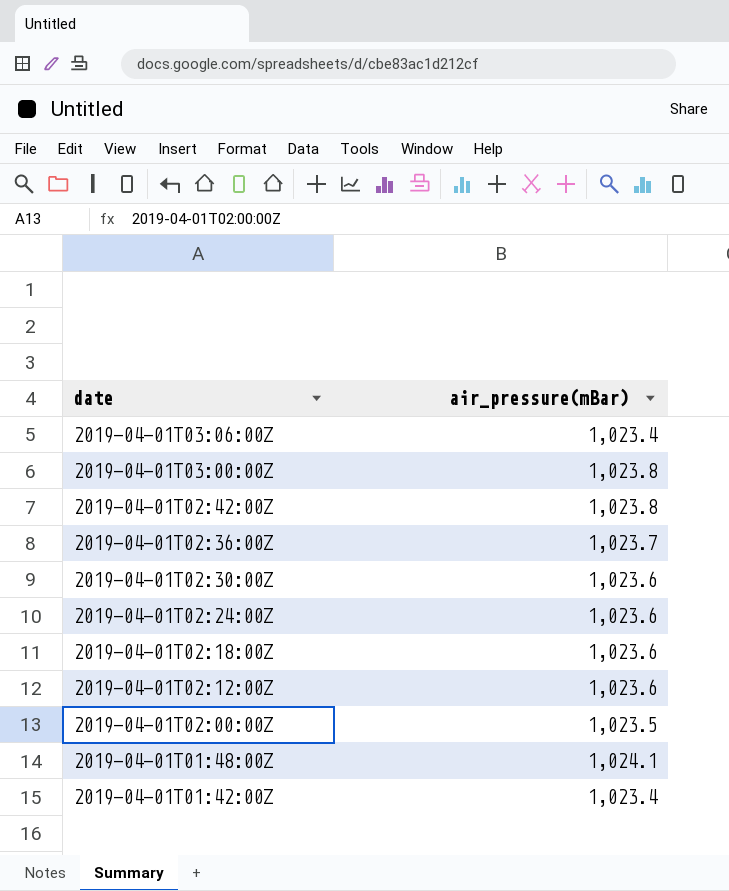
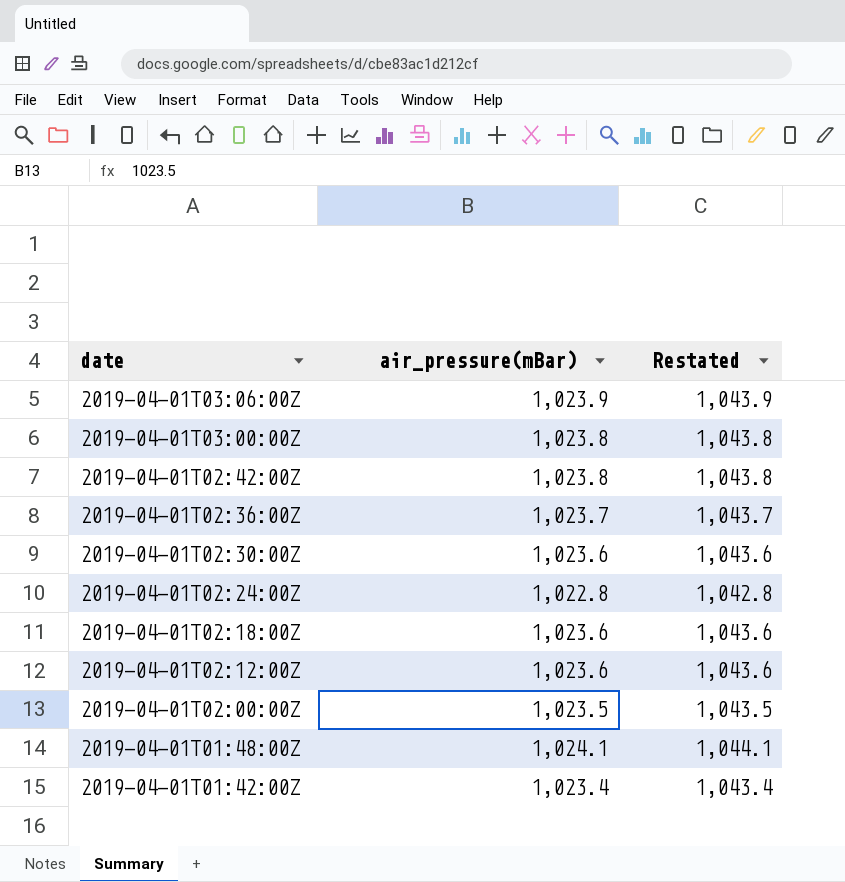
column Restated | formula: none -> [air_pressure(mBar)] + 20
2019-04-01T03:06:00Z | air_pressure(mBar): 1,023.4 -> 1,023.9
2019-04-01T02:24:00Z | air_pressure(mBar): 1,023.6 -> 1,022.8

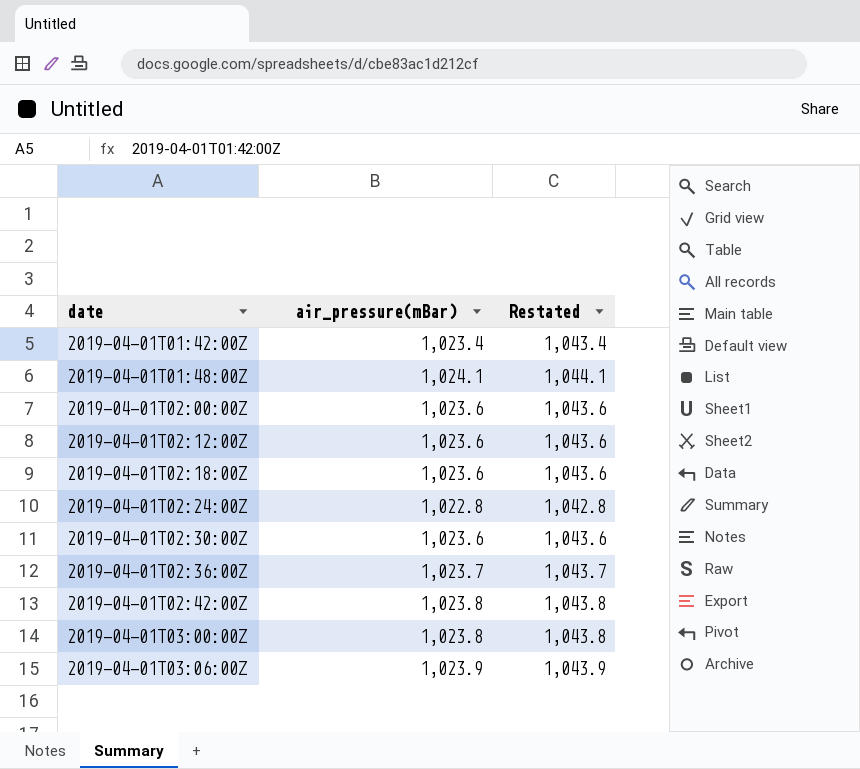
row order: date descending -> date ascending
2019-04-01T02:00:00Z | air_pressure(mBar): 1,023.5 -> 1,023.6
2019-04-01T02:00:00Z | Restated: 1,043.5 -> 1,043.6

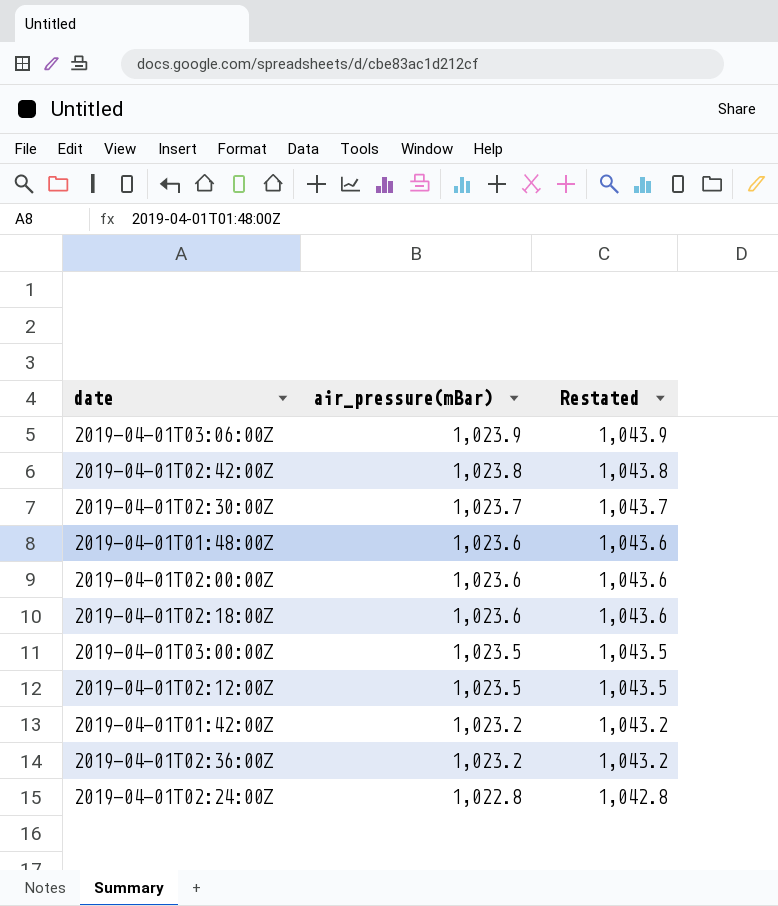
row order: date ascending -> air_pressure(mBar) descending
2019-04-01T02:30:00Z | air_pressure(mBar): 1,023.6 -> 1,023.7
2019-04-01T02:30:00Z | Restated: 1,043.6 -> 1,043.7
2019-04-01T01:48:00Z | air_pressure(mBar): 1,024.1 -> 1,023.6
2019-04-01T01:48:00Z | Restated: 1,044.1 -> 1,043.6
2019-04-01T03:00:00Z | air_pressure(mBar): 1,023.8 -> 1,023.5
2019-04-01T03:00:00Z | Restated: 1,043.8 -> 1,043.5
2019-04-01T02:12:00Z | air_pressure(mBar): 1,023.6 -> 1,023.5
2019-04-01T02:12:00Z | Restated: 1,043.6 -> 1,043.5
2019-04-01T01:42:00Z | air_pressure(mBar): 1,023.4 -> 1,023.2
2019-04-01T01:42:00Z | Restated: 1,043.4 -> 1,043.2
2019-04-01T02:36:00Z | air_pressure(mBar): 1,023.7 -> 1,023.2
2019-04-01T02:36:00Z | Restated: 1,043.7 -> 1,043.2

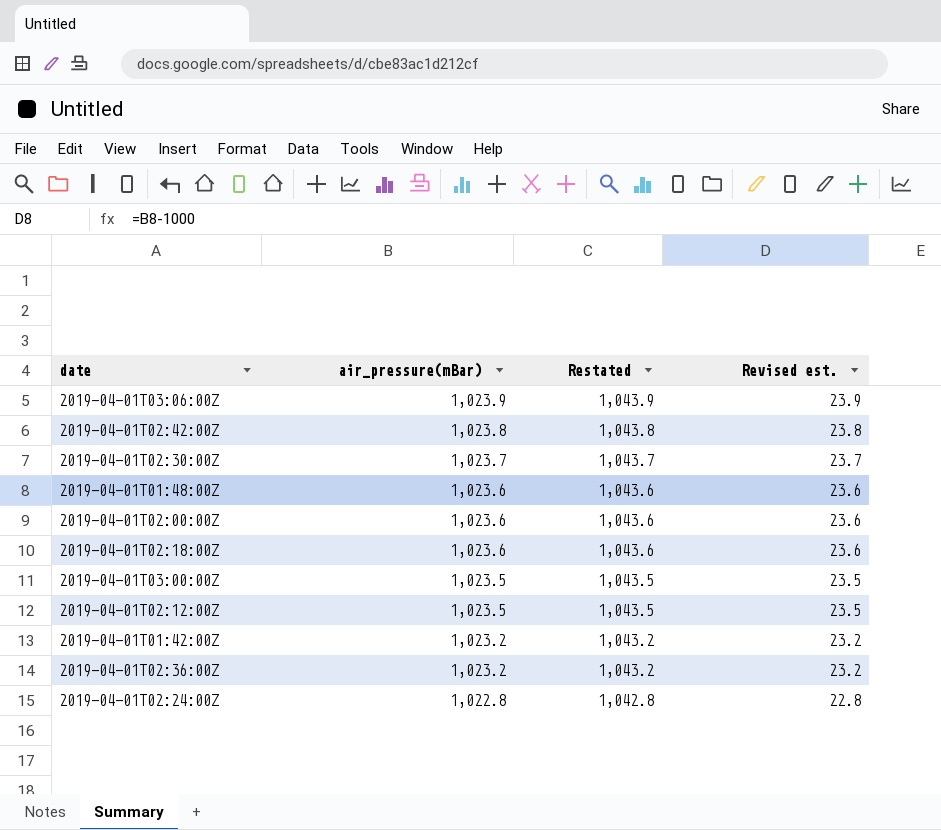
column Revised est. | formula: none -> [air_pressure(mBar)] - 1000

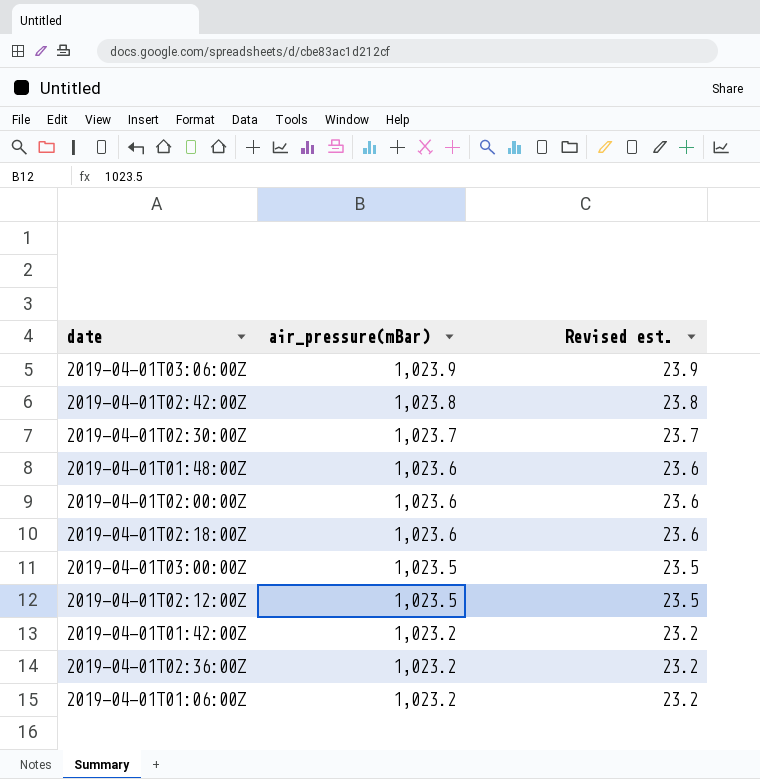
column Restated | formula: [air_pressure(mBar)] + 20 -> none
row 2019-04-01T02:24:00Z: 1,022.8 | 1,042.8 | 22.8 -> none
row 2019-04-01T01:06:00Z: none -> 1,023.2 | 23.2

